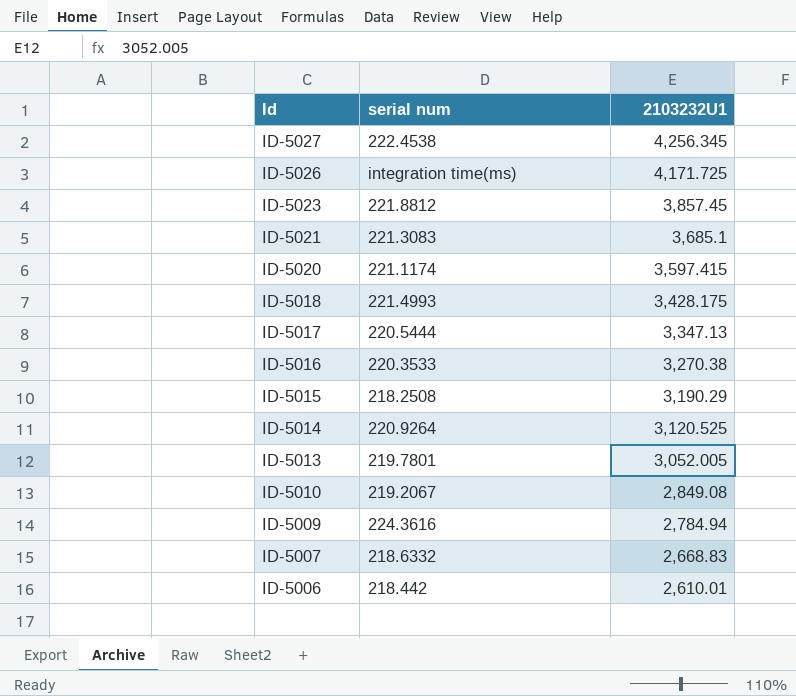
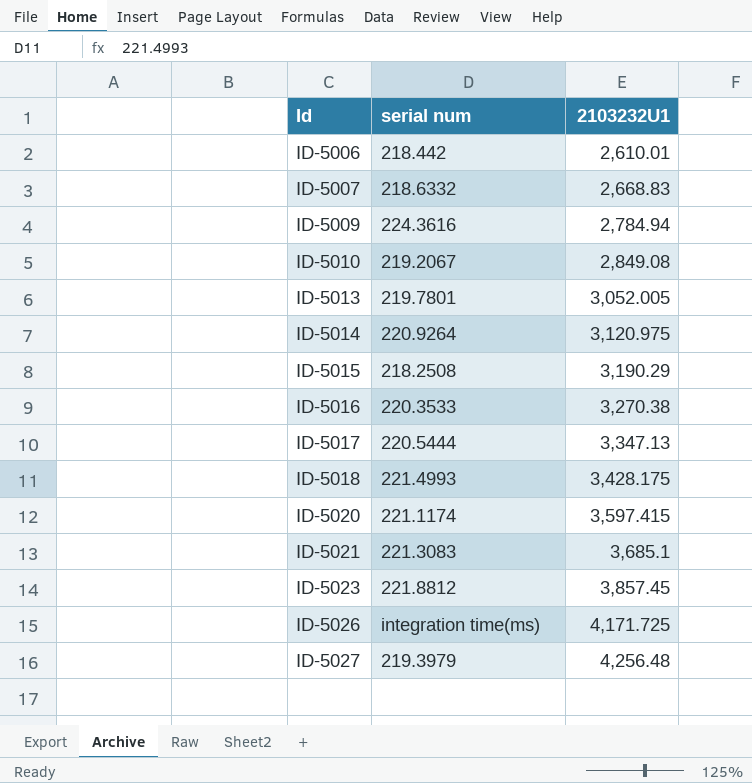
row order: Id descending -> Id ascending
ID-5014 | 2103232U1: 3,120.525 -> 3,120.975
ID-5027 | serial num: 222.4538 -> 219.3979
ID-5027 | 2103232U1: 4,256.345 -> 4,256.48

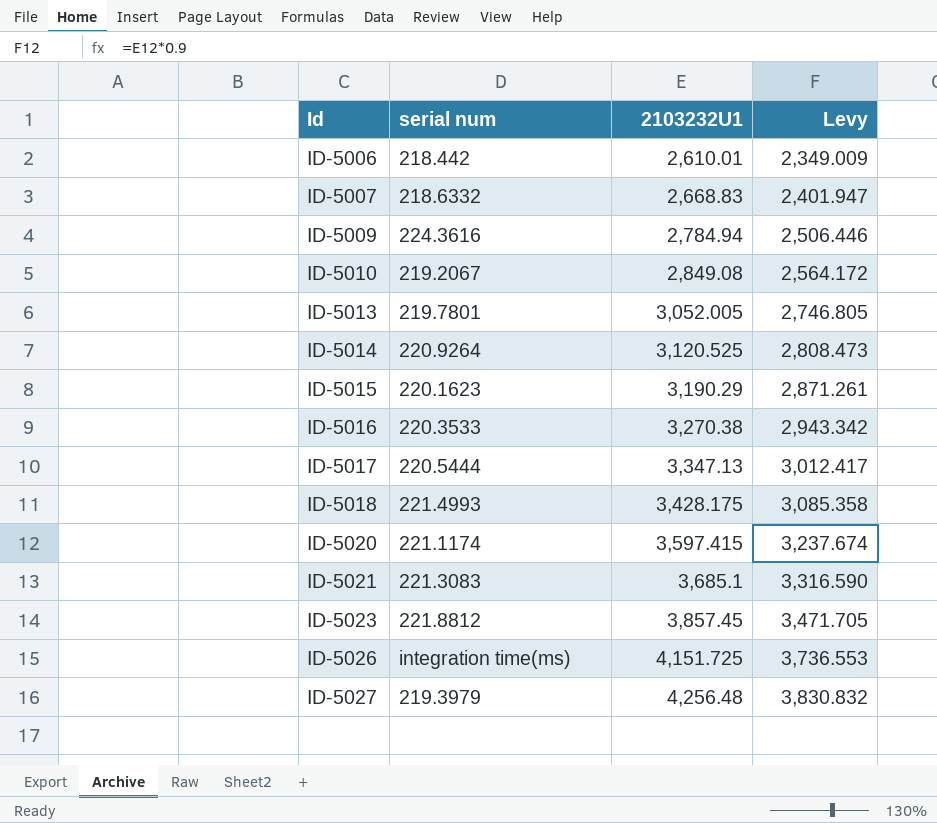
column Levy | formula: none -> [2103232U1] * 0.9
ID-5014 | 2103232U1: 3,120.975 -> 3,120.525
ID-5015 | serial num: 218.2508 -> 220.1623
ID-5026 | 2103232U1: 4,171.725 -> 4,151.725

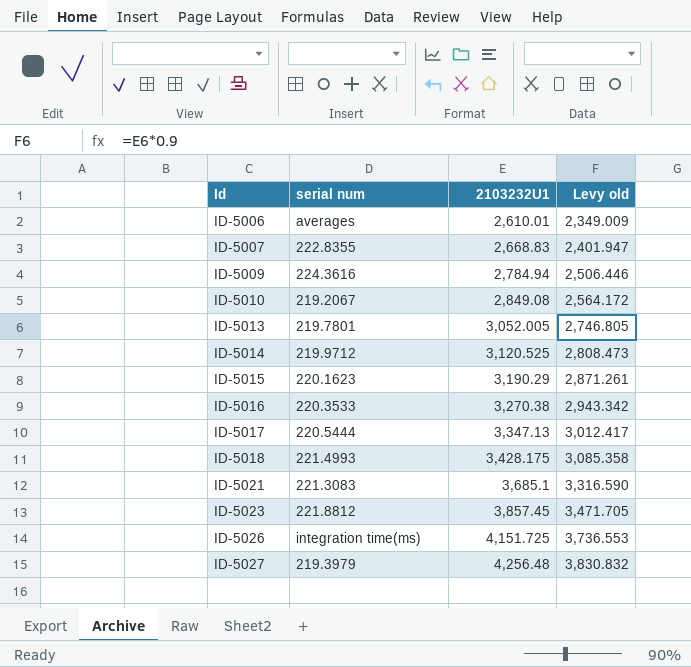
column name: Levy -> Levy old
row ID-5020: 221.1174 | 3,597.415 | 3,237.674 -> none
ID-5006 | serial num: 218.442 -> averages
ID-5007 | serial num: 218.6332 -> 222.8355
ID-5014 | serial num: 220.9264 -> 219.9712

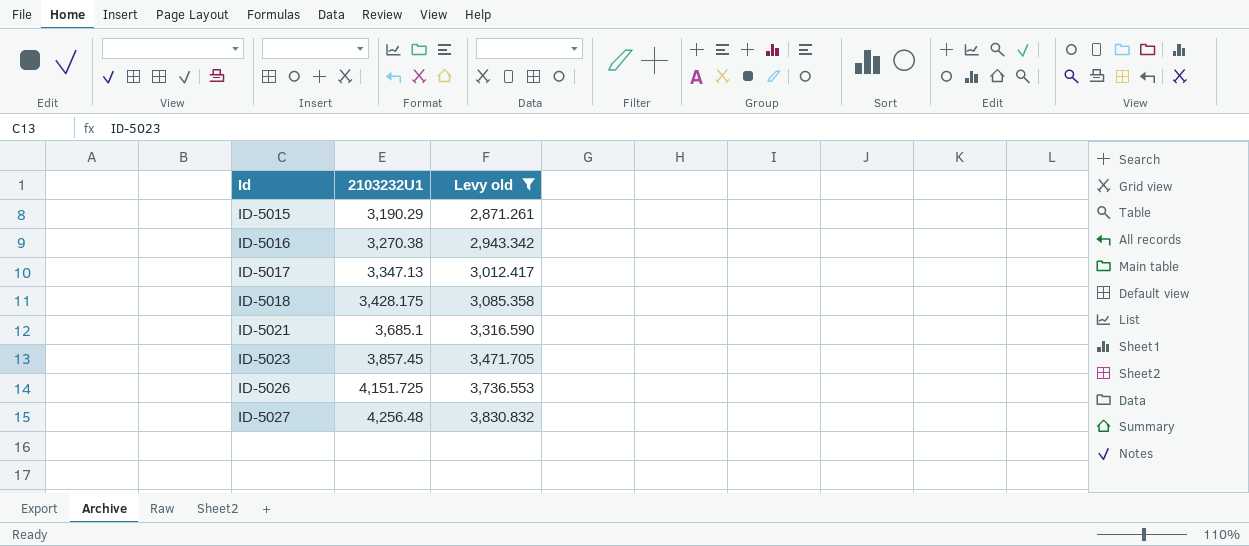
filter: none -> Levy old >= 2,871.261
column serial num | position: 2 -> none

